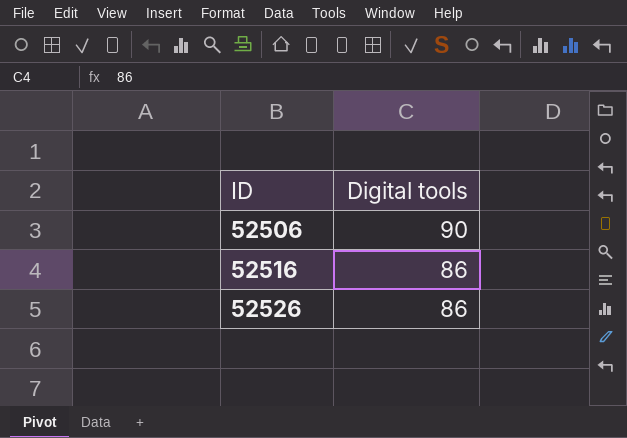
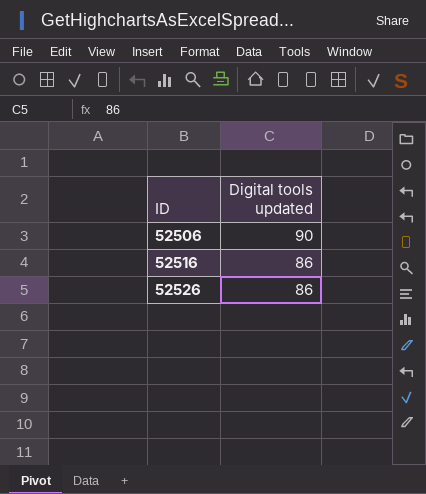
column name: Digital tools -> Digital tools updated

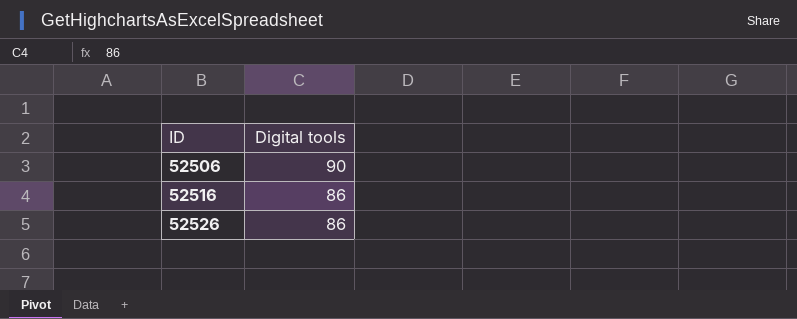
column name: Digital tools updated -> Digital tools

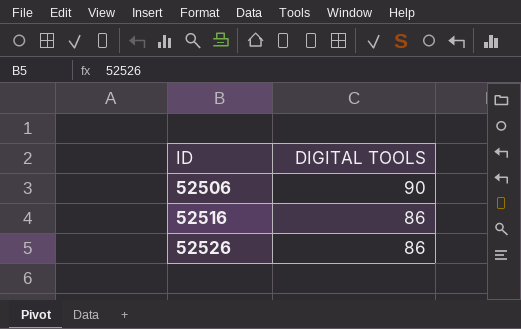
column name: Digital tools -> DIGITAL TOOLS

